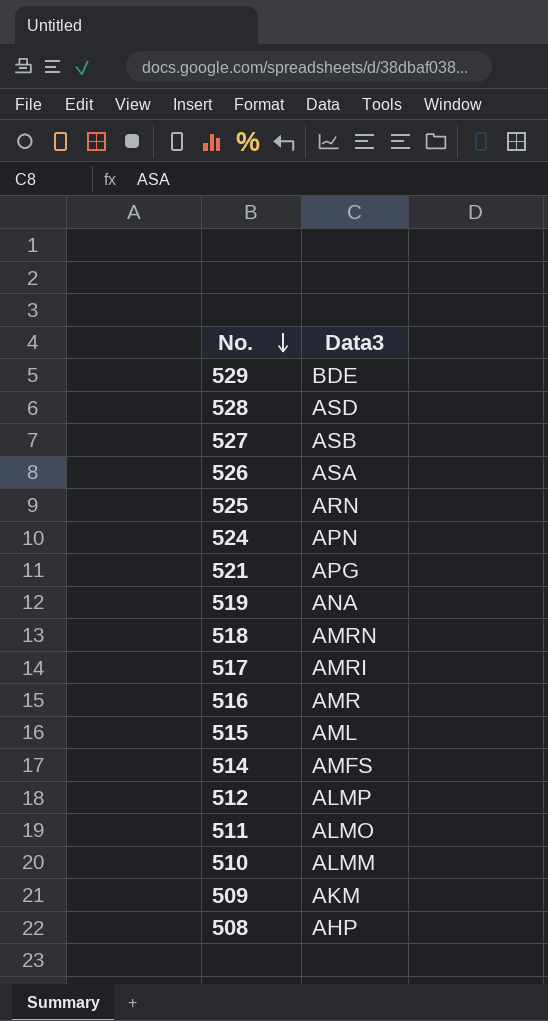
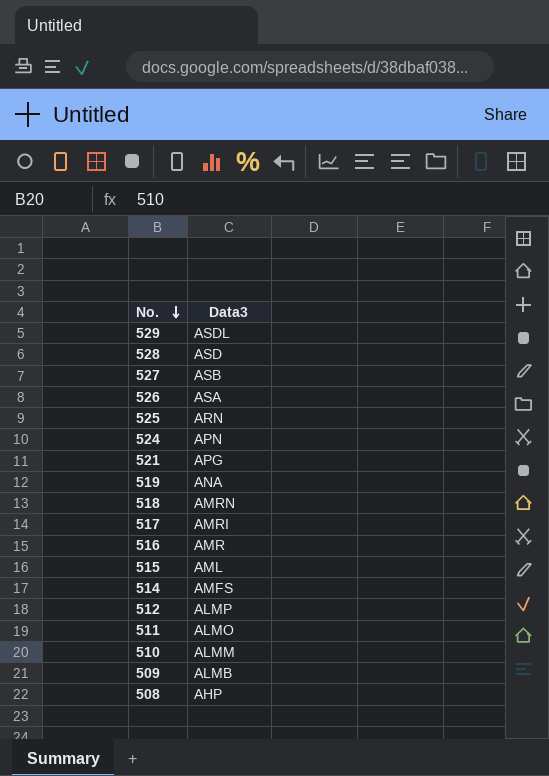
529 | Data3: BDE -> ASDL
509 | Data3: AKM -> ALMB

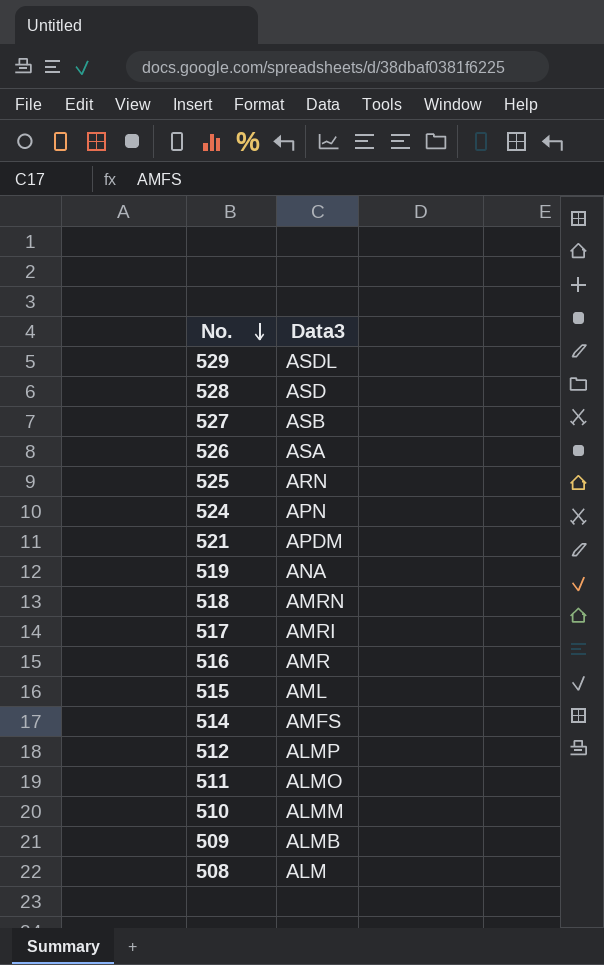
521 | Data3: APG -> APDM
508 | Data3: AHP -> ALM

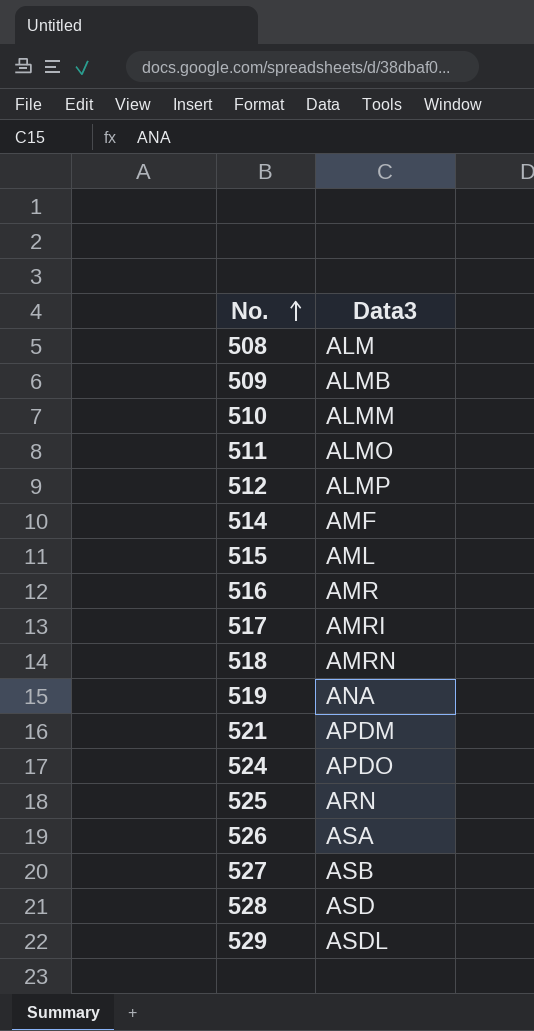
row order: No. descending -> No. ascending
514 | Data3: AMFS -> AMF
524 | Data3: APN -> APDO

